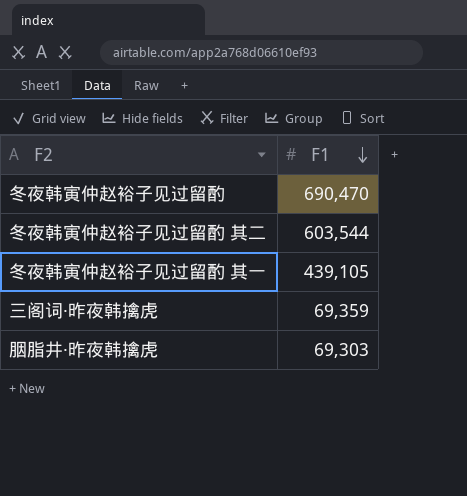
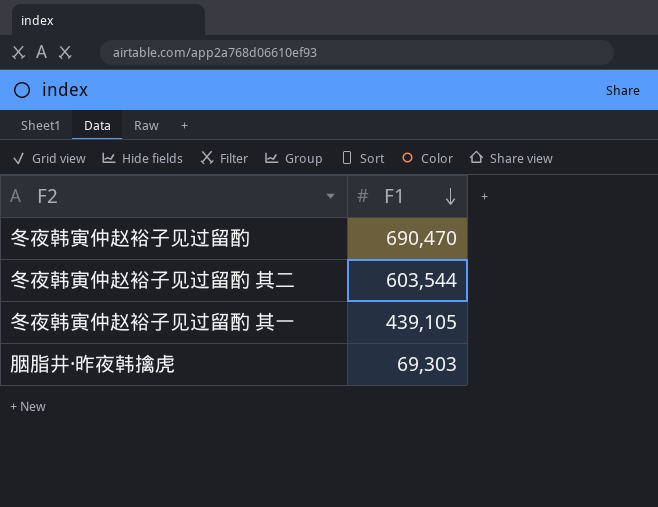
row 三阁词·昨夜韩擒虎: 69,359 -> none

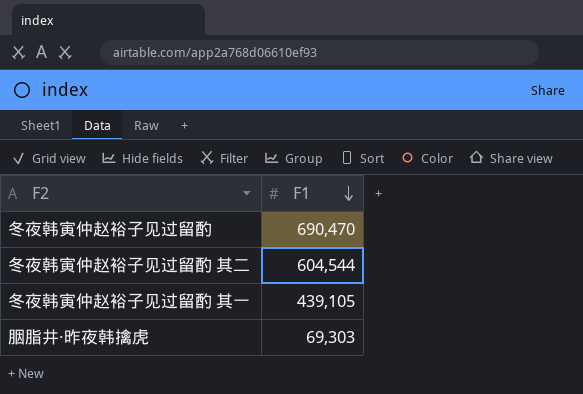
冬夜韩寅仲赵裕子见过留酌 其二 | F1: 603,544 -> 604,544

